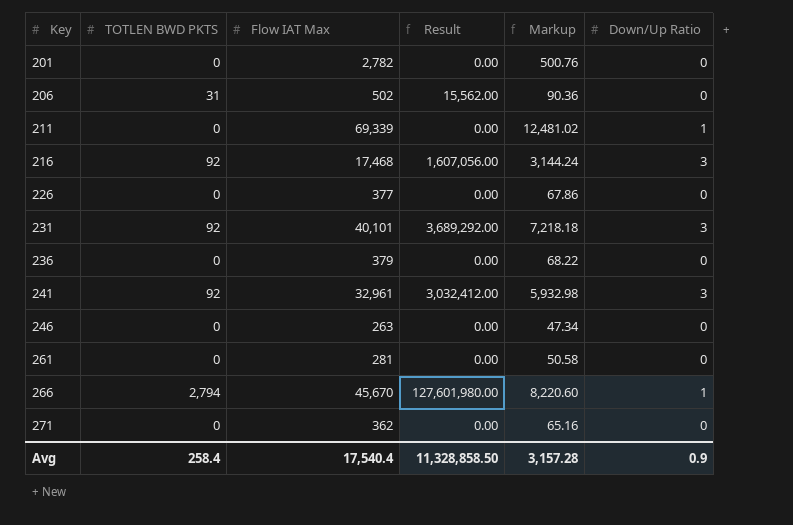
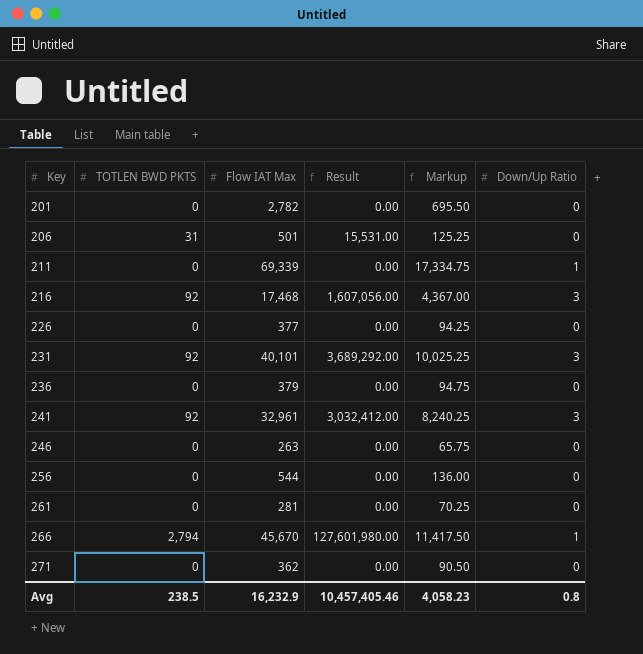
column Markup | formula: [Flow IAT Max] * 0.18 -> [Flow IAT Max] * 0.25
206 | Flow IAT Max: 502 -> 501
206 | Result: 15,562.00 -> 15,531.00
row 256: none -> 0 | 544 | 0.00 | 136.00 | 0
Avg | TOTLEN BWD PKTS: 258.4 -> 238.5
Avg | Flow IAT Max: 17,540.4 -> 16,232.9
Avg | Result: 11,328,858.50 -> 10,457,405.46
Avg | Markup: 3,157.28 -> 4,058.23
Avg | Down/Up Ratio: 0.9 -> 0.8

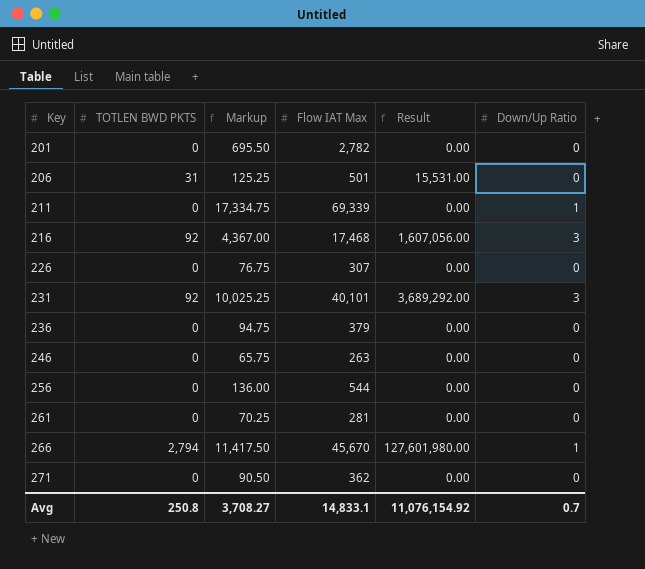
column Markup | position: 5 -> 3
row 241: 92 | 32,961 | 3,032,412.00 | 8,240.25 | 3 -> none
226 | Markup: 94.25 -> 76.75
226 | Flow IAT Max: 377 -> 307
Avg | TOTLEN BWD PKTS: 238.5 -> 250.8
Avg | Markup: 4,058.23 -> 3,708.27
Avg | Flow IAT Max: 16,232.9 -> 14,833.1
Avg | Result: 10,457,405.46 -> 11,076,154.92
Avg | Down/Up Ratio: 0.8 -> 0.7

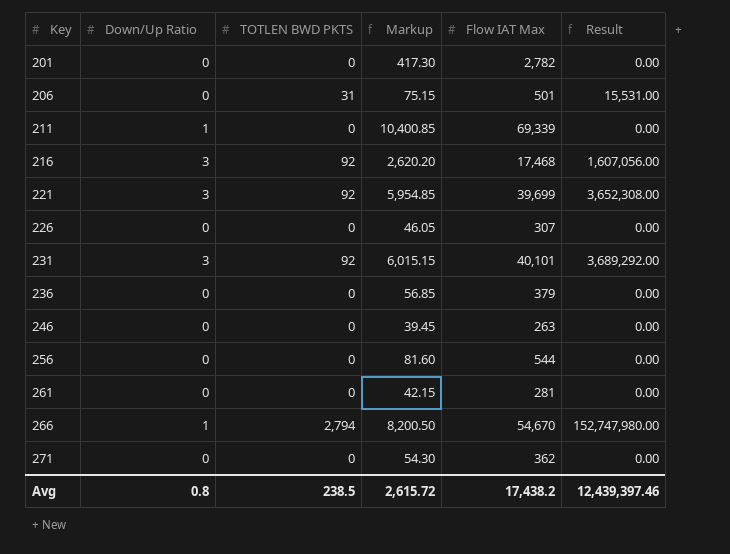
column Down/Up Ratio | position: 6 -> 2
column Markup | formula: [Flow IAT Max] * 0.25 -> [Flow IAT Max] * 0.15
row 221: none -> 3 | 92 | 5,954.85 | 39,699 | 3,652,308.00
266 | Flow IAT Max: 45,670 -> 54,670
266 | Result: 127,601,980.00 -> 152,747,980.00
Avg | Down/Up Ratio: 0.7 -> 0.8
Avg | TOTLEN BWD PKTS: 250.8 -> 238.5
Avg | Markup: 3,708.27 -> 2,615.72
Avg | Flow IAT Max: 14,833.1 -> 17,438.2
Avg | Result: 11,076,154.92 -> 12,439,397.46

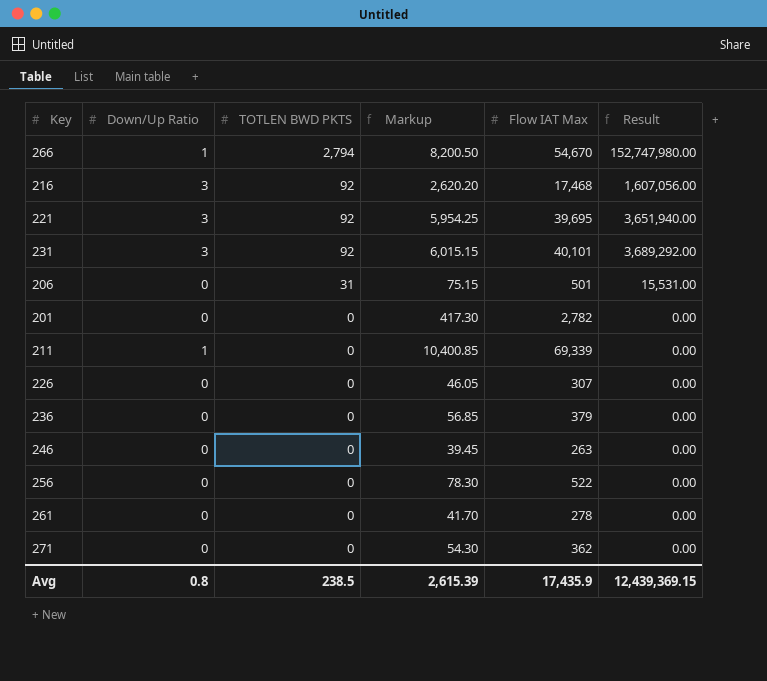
row order: Key ascending -> TOTLEN BWD PKTS descending
221 | Markup: 5,954.85 -> 5,954.25
221 | Flow IAT Max: 39,699 -> 39,695
221 | Result: 3,652,308.00 -> 3,651,940.00
256 | Markup: 81.60 -> 78.30
256 | Flow IAT Max: 544 -> 522
261 | Markup: 42.15 -> 41.70
261 | Flow IAT Max: 281 -> 278
Avg | Markup: 2,615.72 -> 2,615.39
Avg | Flow IAT Max: 17,438.2 -> 17,435.9
Avg | Result: 12,439,397.46 -> 12,439,369.15

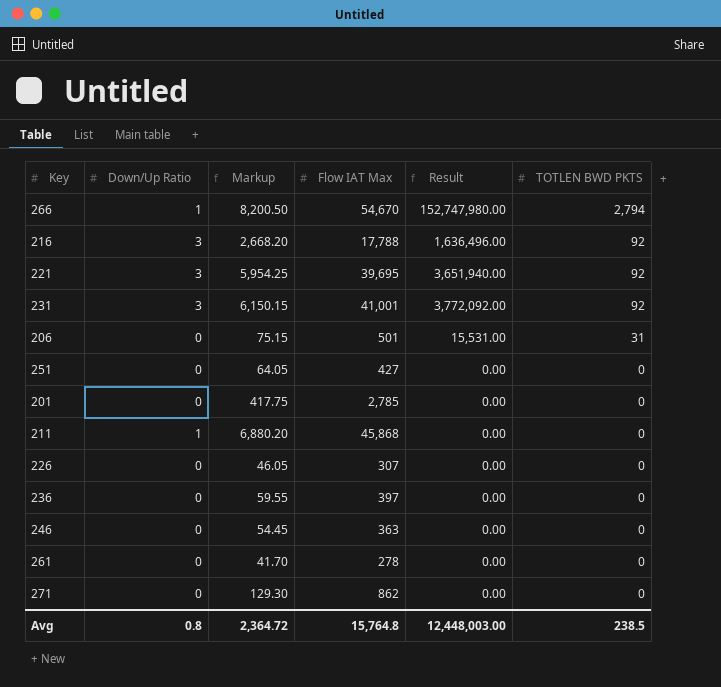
column TOTLEN BWD PKTS | position: 3 -> 6
row 256: 0 | 0 | 78.30 | 522 | 0.00 -> none
216 | Markup: 2,620.20 -> 2,668.20
216 | Flow IAT Max: 17,468 -> 17,788
216 | Result: 1,607,056.00 -> 1,636,496.00
231 | Markup: 6,015.15 -> 6,150.15
231 | Flow IAT Max: 40,101 -> 41,001
231 | Result: 3,689,292.00 -> 3,772,092.00
row 251: none -> 0 | 64.05 | 427 | 0.00 | 0
201 | Markup: 417.30 -> 417.75
201 | Flow IAT Max: 2,782 -> 2,785
211 | Markup: 10,400.85 -> 6,880.20
211 | Flow IAT Max: 69,339 -> 45,868
236 | Markup: 56.85 -> 59.55
236 | Flow IAT Max: 379 -> 397
246 | Markup: 39.45 -> 54.45
246 | Flow IAT Max: 263 -> 363
271 | Markup: 54.30 -> 129.30
271 | Flow IAT Max: 362 -> 862
Avg | Markup: 2,615.39 -> 2,364.72
Avg | Flow IAT Max: 17,435.9 -> 15,764.8
Avg | Result: 12,439,369.15 -> 12,448,003.00

